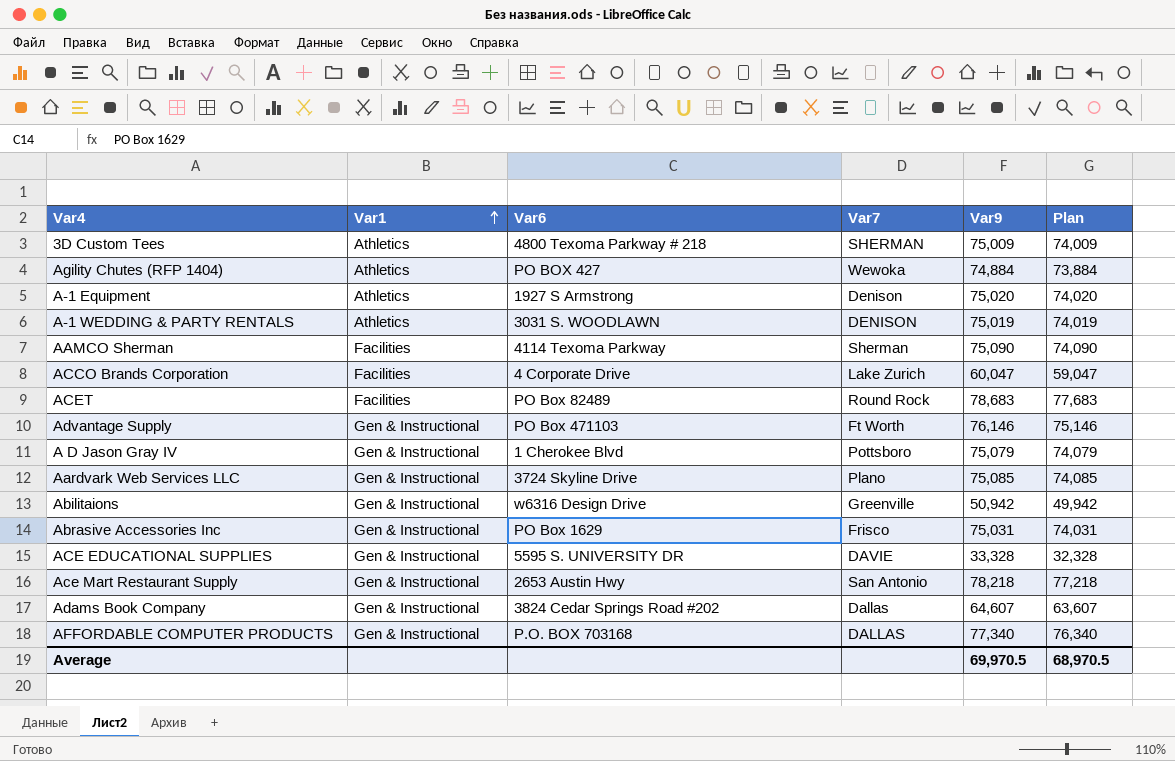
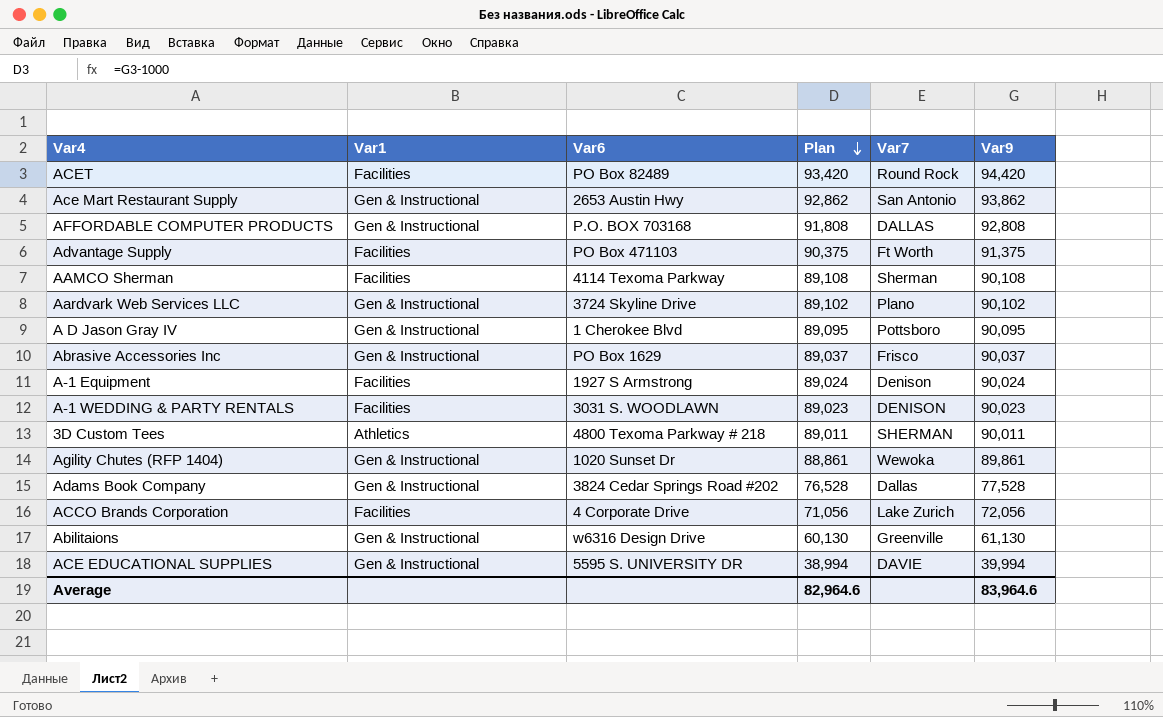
row order: Var1 ascending -> Plan descending
column Plan | position: 6 -> 4
ACET | Plan: 77,683 -> 93,420
ACET | Var9: 78,683 -> 94,420
Ace Mart Restaurant Supply | Plan: 77,218 -> 92,862
Ace Mart Restaurant Supply | Var9: 78,218 -> 93,862
AFFORDABLE COMPUTER PRODUCTS | Plan: 76,340 -> 91,808
AFFORDABLE COMPUTER PRODUCTS | Var9: 77,340 -> 92,808
Advantage Supply | Var1: Gen & Instructional -> Facilities
Advantage Supply | Plan: 75,146 -> 90,375
Advantage Supply | Var9: 76,146 -> 91,375
AAMCO Sherman | Plan: 74,090 -> 89,108
AAMCO Sherman | Var9: 75,090 -> 90,108
Aardvark Web Services LLC | Plan: 74,085 -> 89,102
Aardvark Web Services LLC | Var9: 75,085 -> 90,102
A D Jason Gray IV | Plan: 74,079 -> 89,095
A D Jason Gray IV | Var9: 75,079 -> 90,095
Abrasive Accessories Inc | Plan: 74,031 -> 89,037
Abrasive Accessories Inc | Var9: 75,031 -> 90,037
A-1 Equipment | Var1: Athletics -> Facilities
A-1 Equipment | Plan: 74,020 -> 89,024
A-1 Equipment | Var9: 75,020 -> 90,024
A-1 WEDDING & PARTY RENTALS | Var1: Athletics -> Facilities
A-1 WEDDING & PARTY RENTALS | Plan: 74,019 -> 89,023
A-1 WEDDING & PARTY RENTALS | Var9: 75,019 -> 90,023
3D Custom Tees | Plan: 74,009 -> 89,011
3D Custom Tees | Var9: 75,009 -> 90,011
Agility Chutes (RFP 1404) | Var1: Athletics -> Gen & Instructional
Agility Chutes (RFP 1404) | Var6: PO BOX 427 -> 1020 Sunset Dr
Agility Chutes (RFP 1404) | Plan: 73,884 -> 88,861
Agility Chutes (RFP 1404) | Var9: 74,884 -> 89,861
Adams Book Company | Plan: 63,607 -> 76,528
Adams Book Company | Var9: 64,607 -> 77,528
ACCO Brands Corporation | Plan: 59,047 -> 71,056
ACCO Brands Corporation | Var9: 60,047 -> 72,056
Abilitaions | Plan: 49,942 -> 60,130
Abilitaions | Var9: 50,942 -> 61,130
ACE EDUCATIONAL SUPPLIES | Plan: 32,328 -> 38,994
ACE EDUCATIONAL SUPPLIES | Var9: 33,328 -> 39,994
Average | Plan: 68,970.5 -> 82,964.6
Average | Var9: 69,970.5 -> 83,964.6

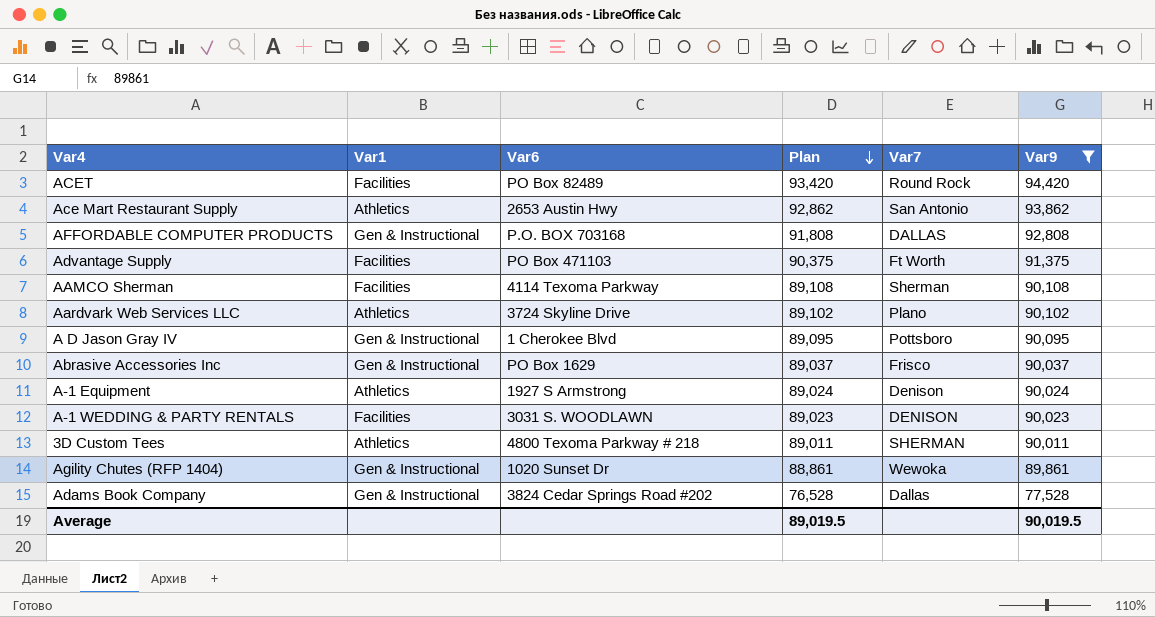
filter: none -> Var9 >= 77,528
Ace Mart Restaurant Supply | Var1: Gen & Instructional -> Athletics
Aardvark Web Services LLC | Var1: Gen & Instructional -> Athletics
A-1 Equipment | Var1: Facilities -> Athletics
Average | Plan: 82,964.6 -> 89,019.5
Average | Var9: 83,964.6 -> 90,019.5

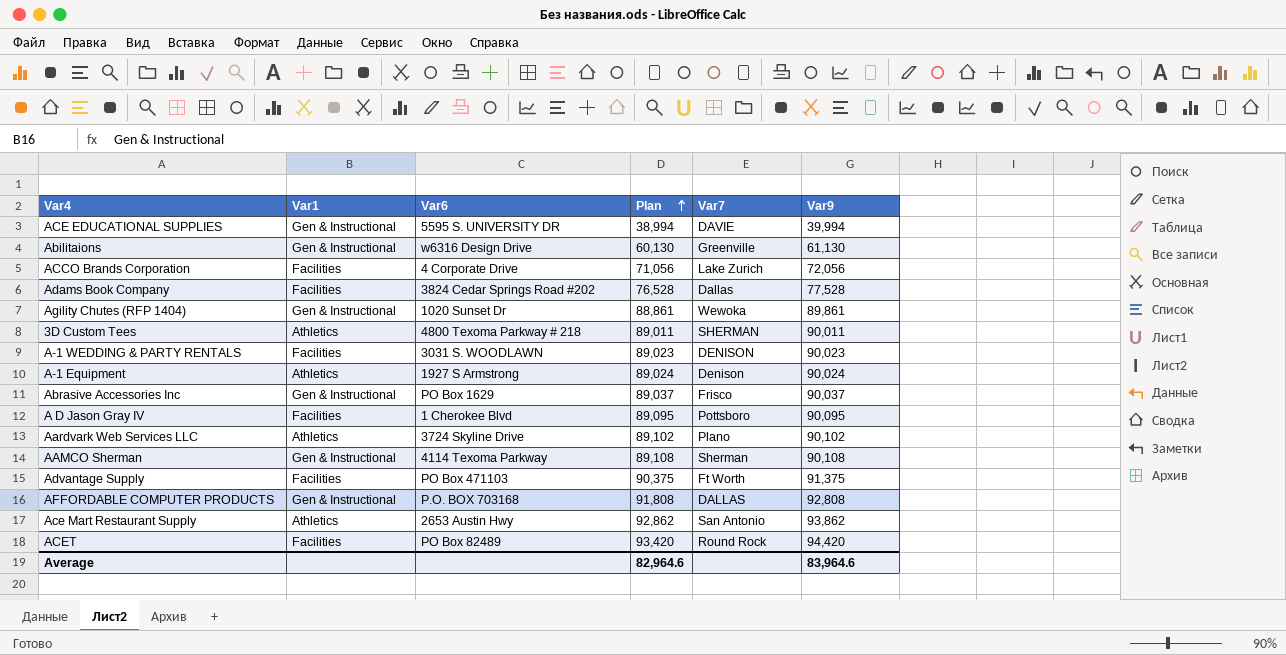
filter: Var9 >= 77,528 -> none
row order: Plan descending -> Plan ascending
Adams Book Company | Var1: Gen & Instructional -> Facilities
A D Jason Gray IV | Var1: Gen & Instructional -> Facilities
AAMCO Sherman | Var1: Facilities -> Gen & Instructional
Average | Plan: 89,019.5 -> 82,964.6
Average | Var9: 90,019.5 -> 83,964.6

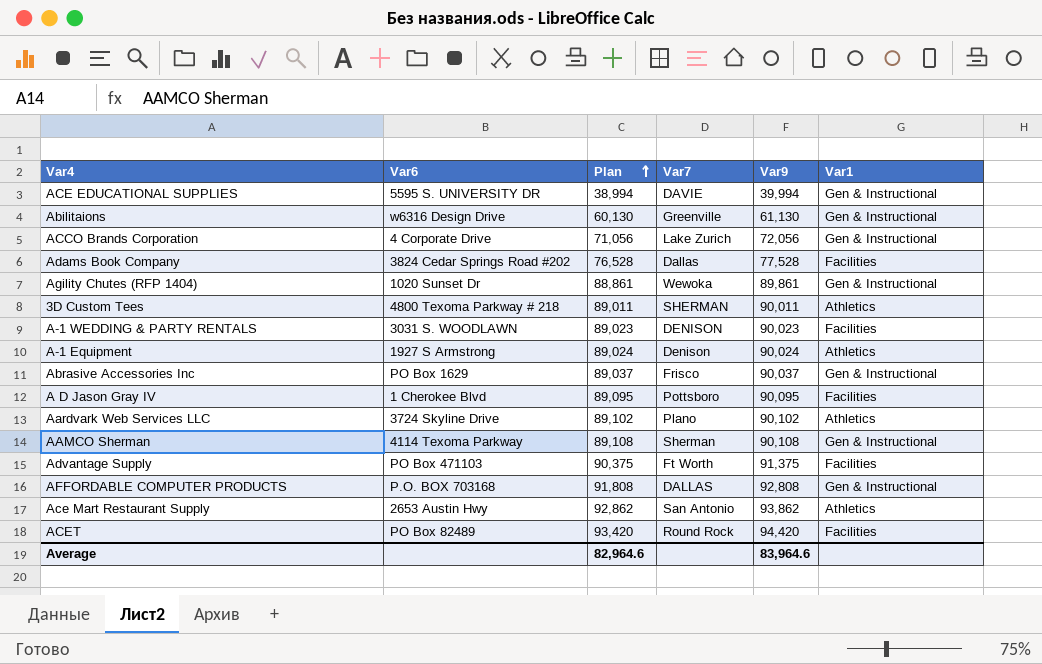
column Var1 | position: 2 -> 6
ACCO Brands Corporation | Var1: Facilities -> Gen & Instructional

